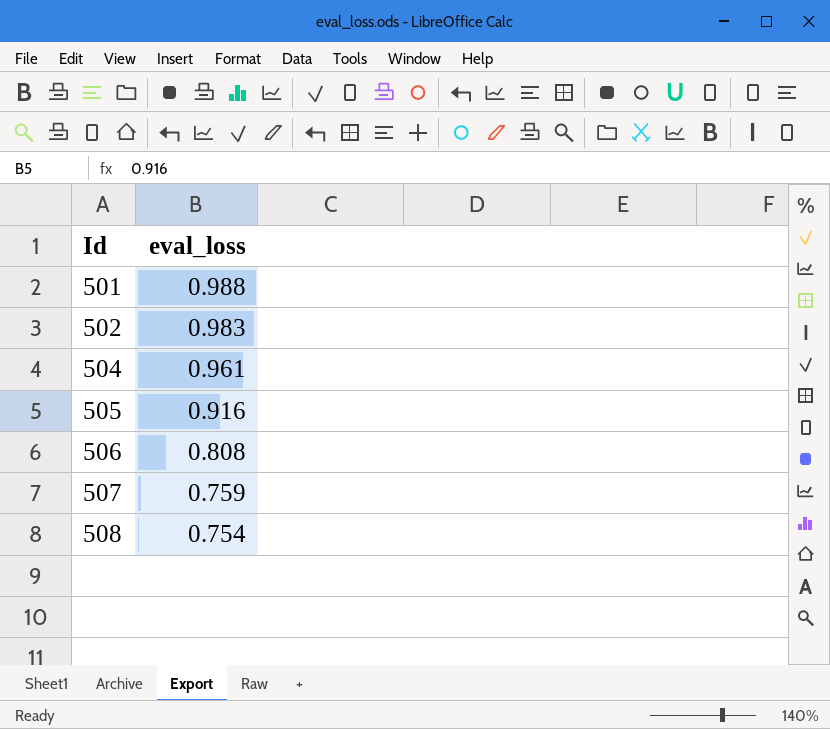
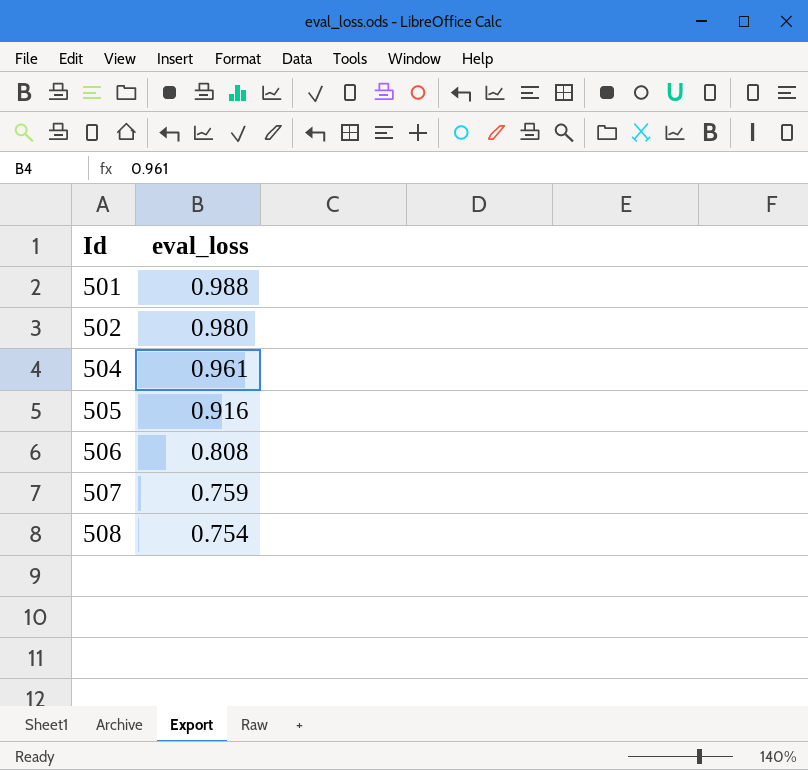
502 | eval_loss: 0.983 -> 0.980

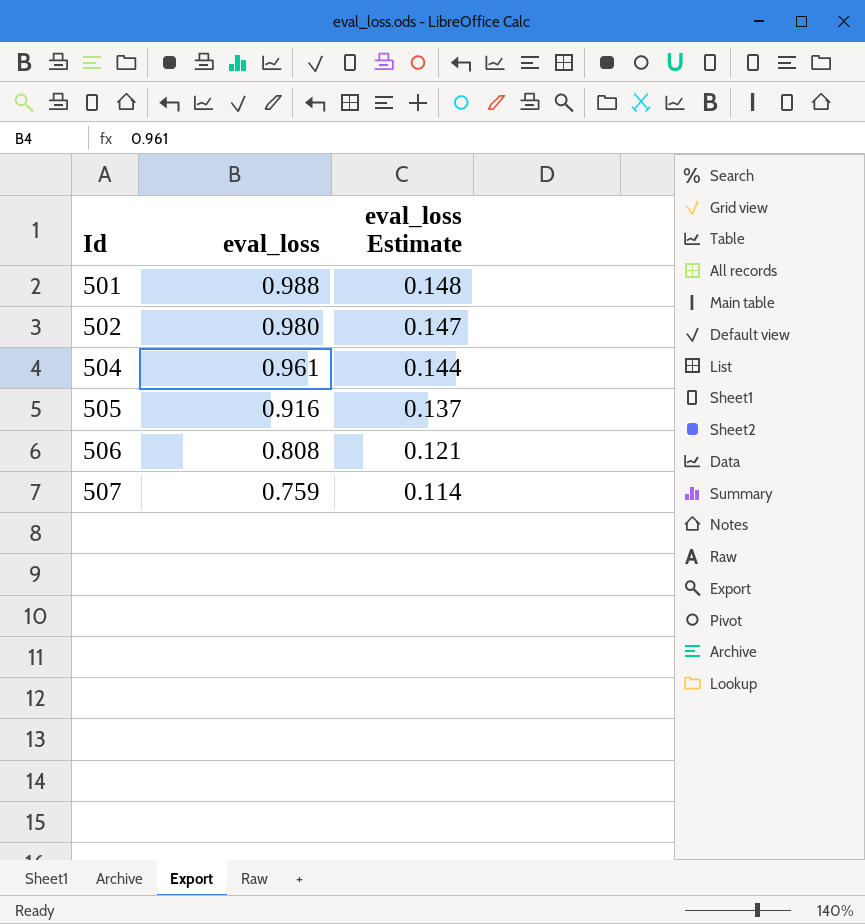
column eval_loss Estimate | formula: none -> [eval_loss] * 0.15
row 508: 0.754 -> none

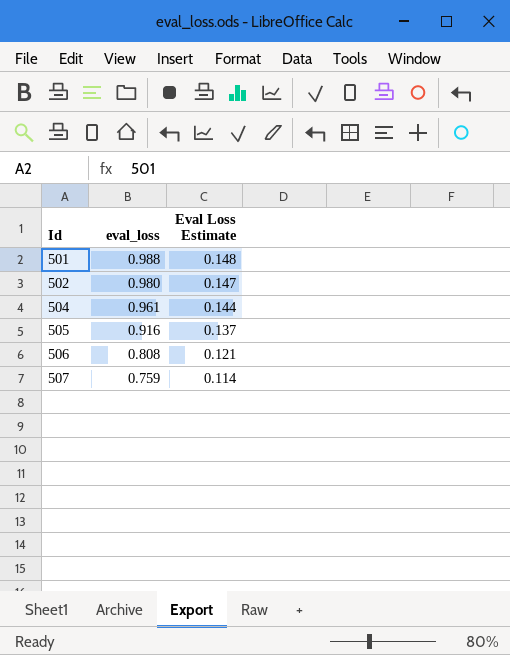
column name: eval_loss Estimate -> Eval Loss Estimate

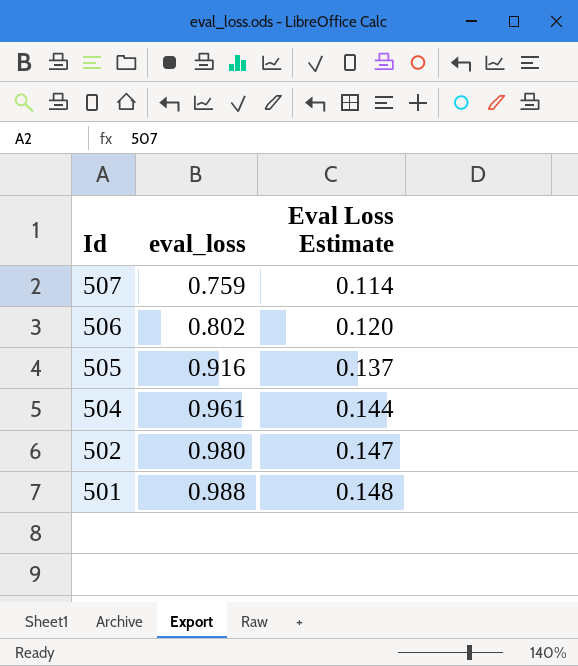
row order: Id ascending -> Id descending
506 | eval_loss: 0.808 -> 0.802
506 | Eval Loss Estimate: 0.121 -> 0.120

